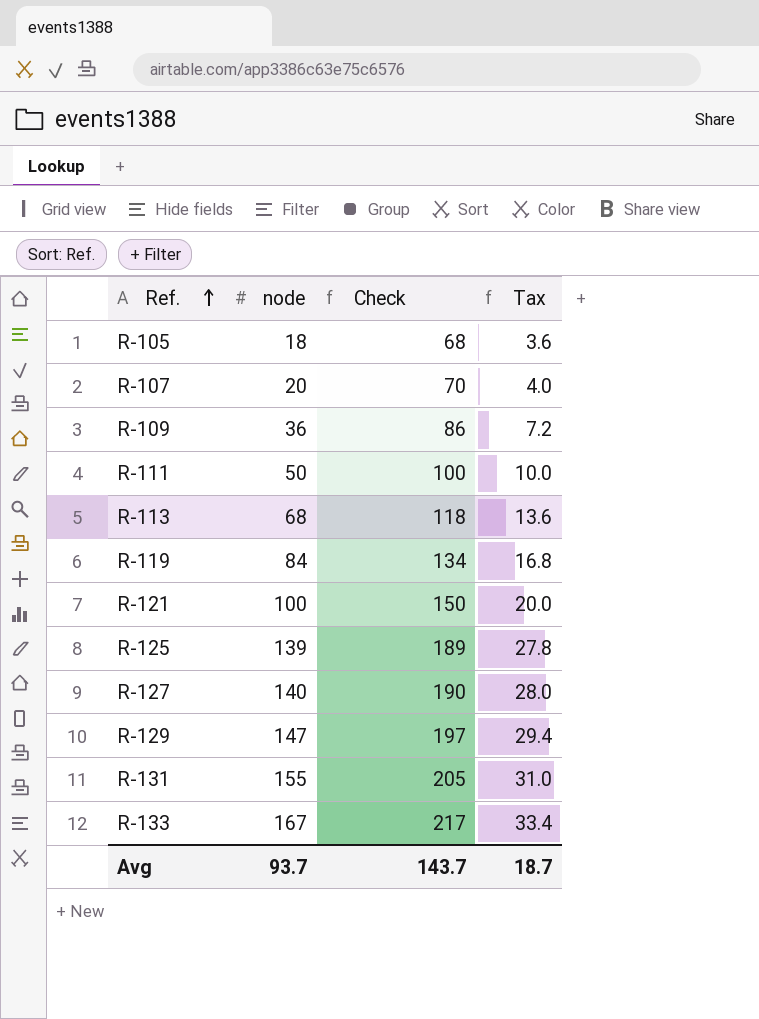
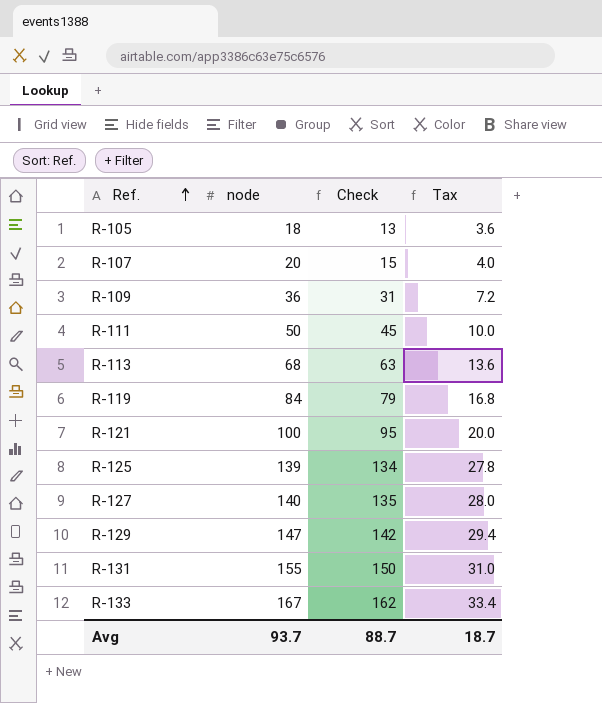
column Check | formula: [node] + 50 -> [node] - 5
Avg | Check: 143.7 -> 88.7

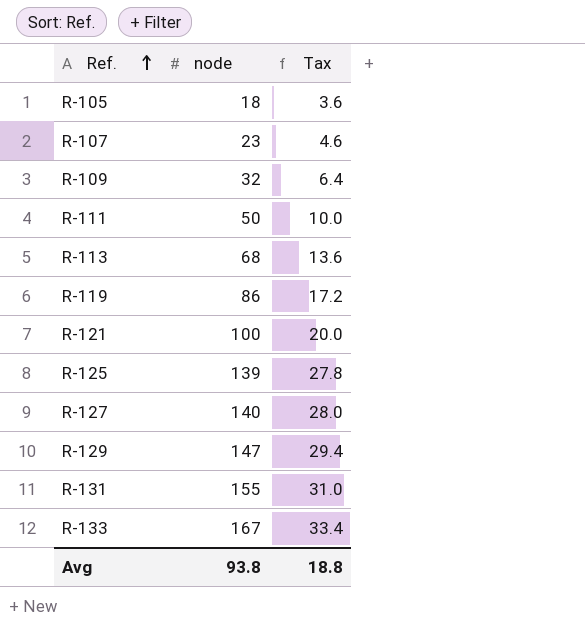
column Check | formula: [node] - 5 -> none
R-107 | node: 20 -> 23
R-107 | Tax: 4.0 -> 4.6
R-109 | node: 36 -> 32
R-109 | Tax: 7.2 -> 6.4
R-119 | node: 84 -> 86
R-119 | Tax: 16.8 -> 17.2
Avg | node: 93.7 -> 93.8
Avg | Tax: 18.7 -> 18.8

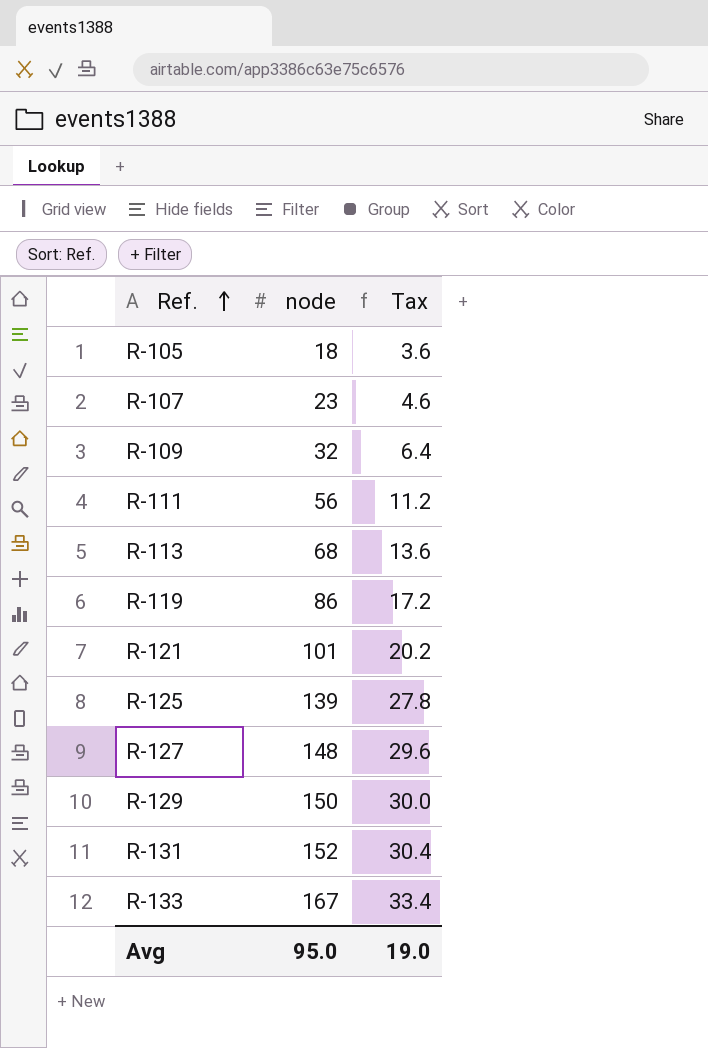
R-111 | node: 50 -> 56
R-111 | Tax: 10.0 -> 11.2
R-121 | node: 100 -> 101
R-121 | Tax: 20.0 -> 20.2
R-127 | node: 140 -> 148
R-127 | Tax: 28.0 -> 29.6
R-129 | node: 147 -> 150
R-129 | Tax: 29.4 -> 30.0
R-131 | node: 155 -> 152
R-131 | Tax: 31.0 -> 30.4
Avg | node: 93.8 -> 95.0
Avg | Tax: 18.8 -> 19.0

